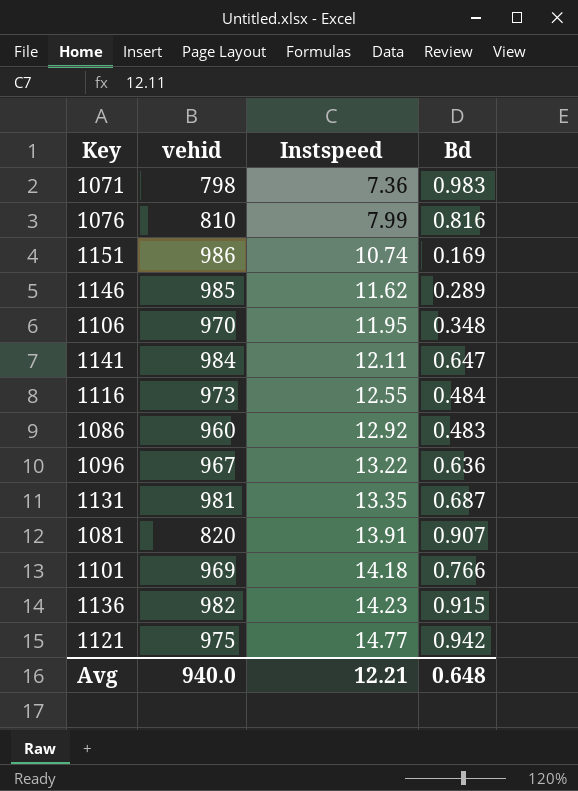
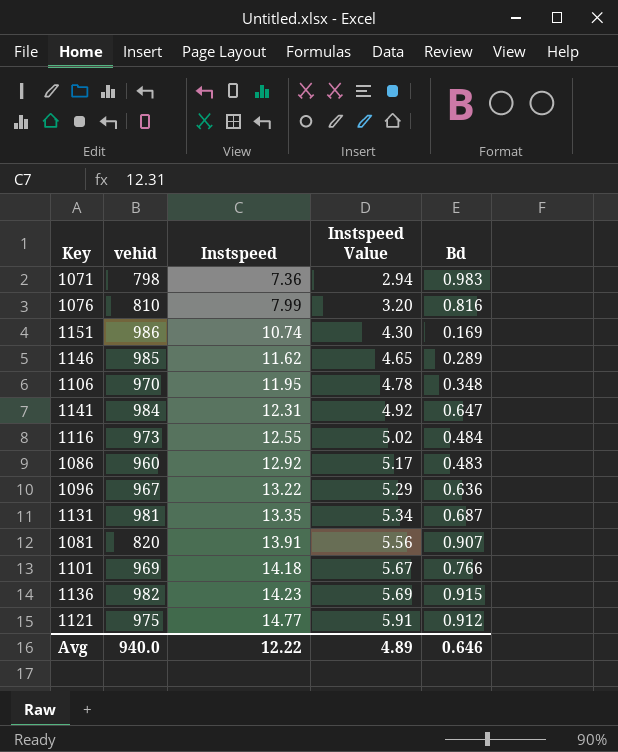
column Instspeed Value | formula: none -> [Instspeed] * 0.4
1141 | Instspeed: 12.11 -> 12.31
1121 | Bd: 0.942 -> 0.912
Avg | Instspeed: 12.21 -> 12.22
Avg | Bd: 0.648 -> 0.646

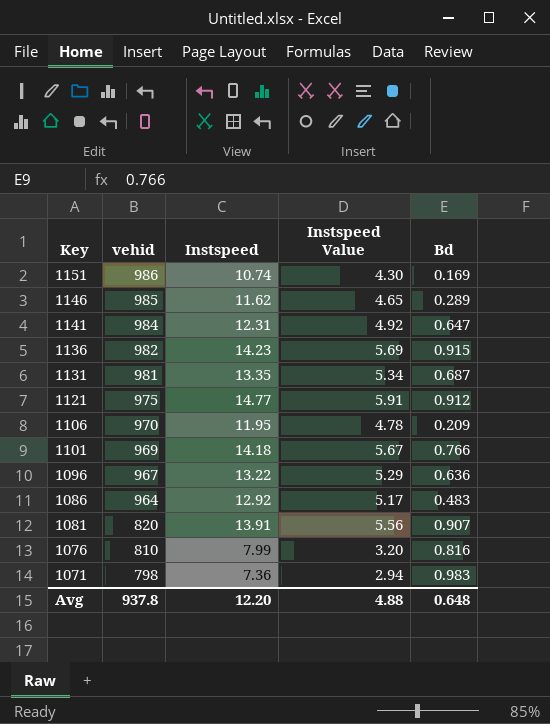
row order: Instspeed ascending -> Key descending
row 1116: 973 | 12.55 | 5.02 | 0.484 -> none
1106 | Bd: 0.348 -> 0.209
1086 | vehid: 960 -> 964
Avg | vehid: 940.0 -> 937.8
Avg | Instspeed: 12.22 -> 12.20
Avg | Instspeed Value: 4.89 -> 4.88
Avg | Bd: 0.646 -> 0.648

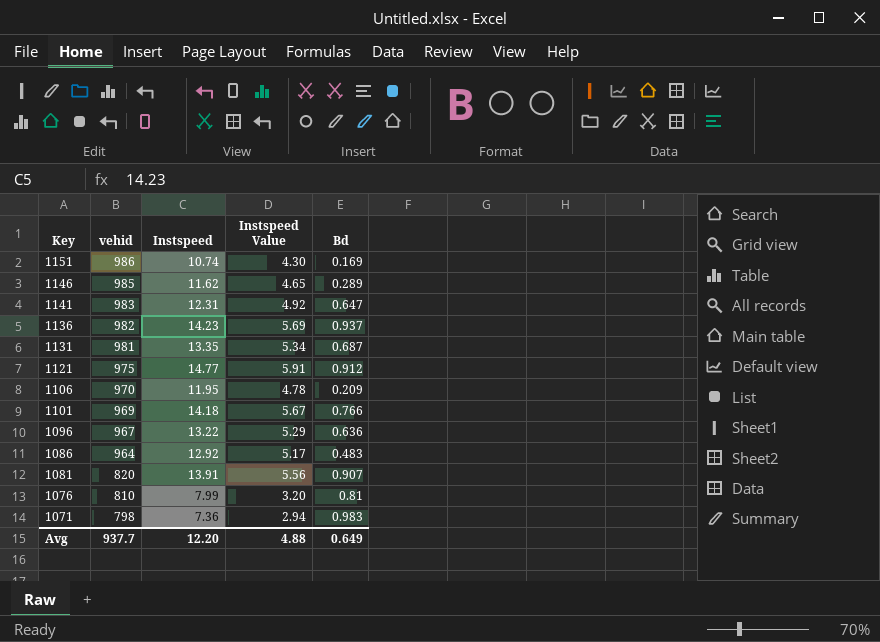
1141 | vehid: 984 -> 983
1136 | Bd: 0.915 -> 0.937
1076 | Bd: 0.816 -> 0.81
Avg | vehid: 937.8 -> 937.7
Avg | Bd: 0.648 -> 0.649

